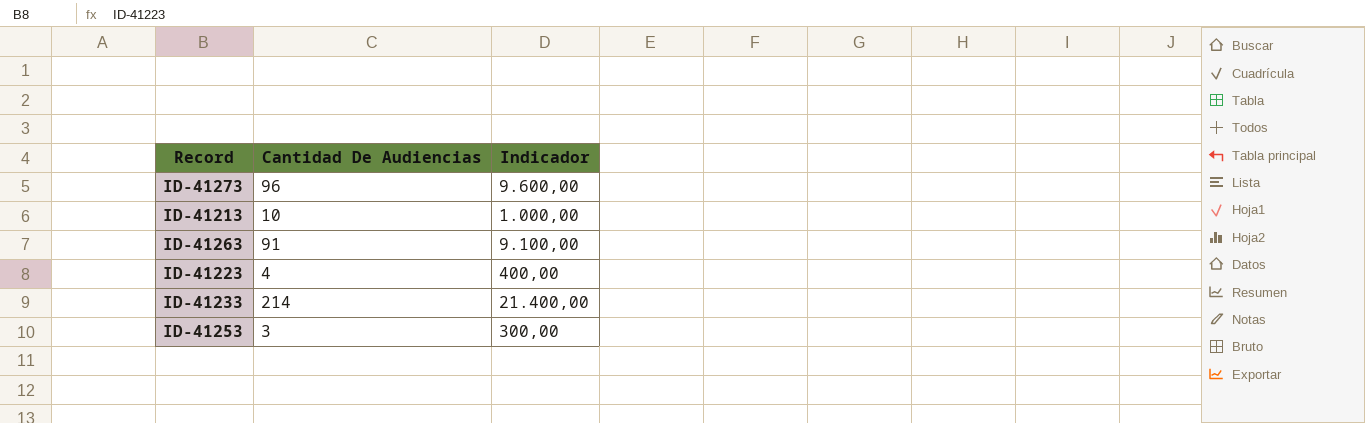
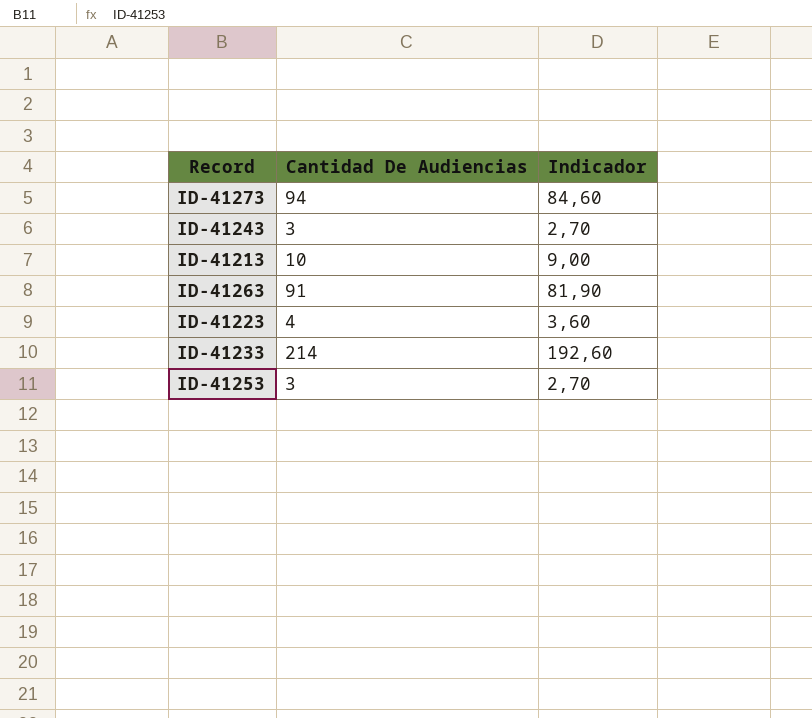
column Indicador | formula: [Cantidad De Audiencias] * 100 -> [Cantidad De Audiencias] * 0,9
ID-41273 | Cantidad De Audiencias: 96 -> 94
row ID-41243: none -> 3 | 2,70

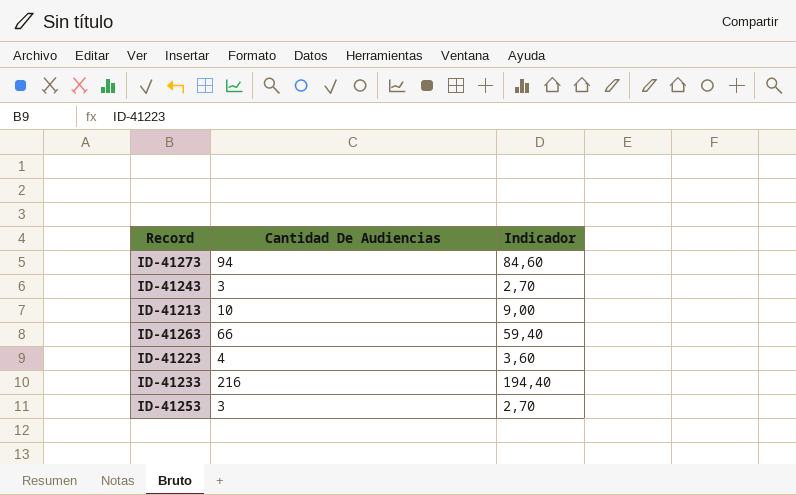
ID-41263 | Cantidad De Audiencias: 91 -> 66
ID-41263 | Indicador: 81,90 -> 59,40
ID-41233 | Cantidad De Audiencias: 214 -> 216
ID-41233 | Indicador: 192,60 -> 194,40

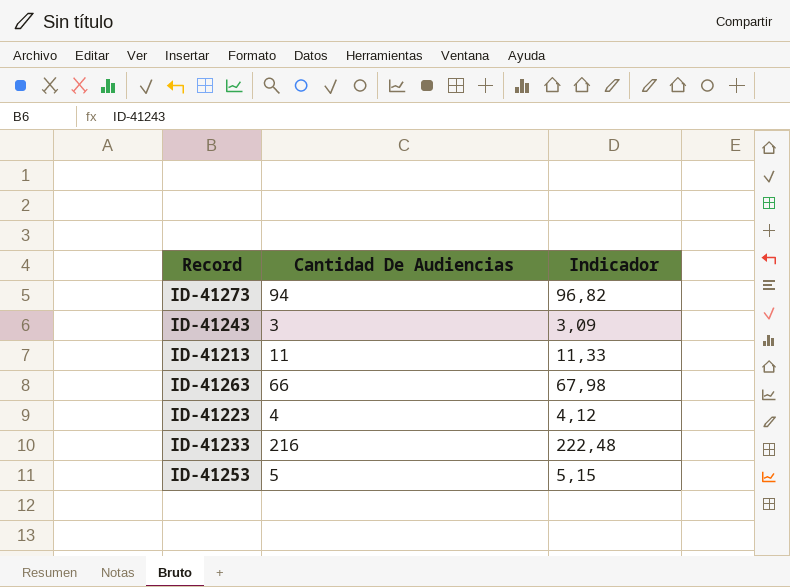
column Indicador | formula: [Cantidad De Audiencias] * 0,9 -> [Cantidad De Audiencias] * 1,03
ID-41213 | Cantidad De Audiencias: 10 -> 11
ID-41253 | Cantidad De Audiencias: 3 -> 5

